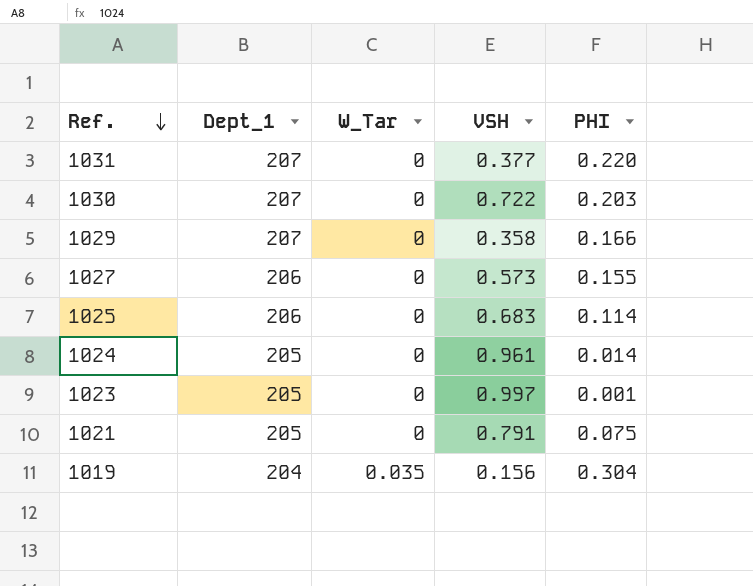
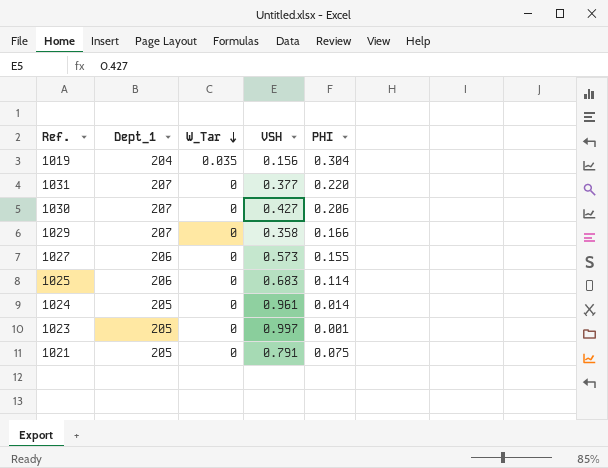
row order: Ref. descending -> W_Tar descending
1030 | VSH: 0.722 -> 0.427
1030 | PHI: 0.203 -> 0.206

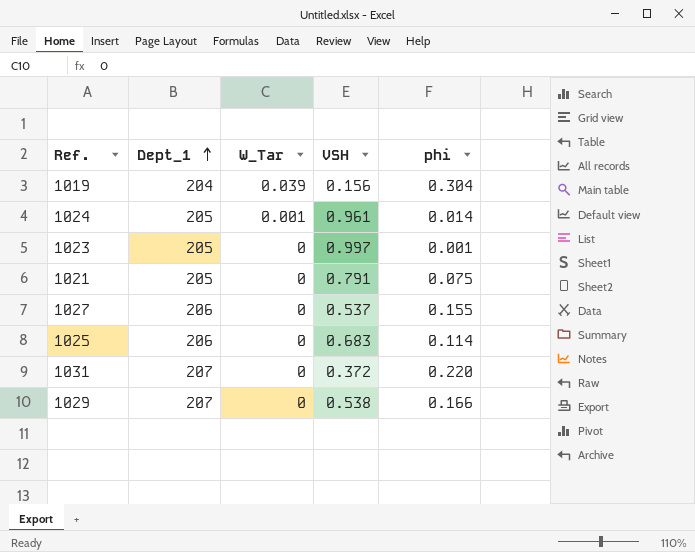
row order: W_Tar descending -> Dept_1 ascending
column name: PHI -> phi
row 1030: 207 | 0 | 0.427 | 0.206 -> none
1019 | W_Tar: 0.035 -> 0.039
1024 | W_Tar: 0 -> 0.001
1027 | VSH: 0.573 -> 0.537
1031 | VSH: 0.377 -> 0.372
1029 | VSH: 0.358 -> 0.538

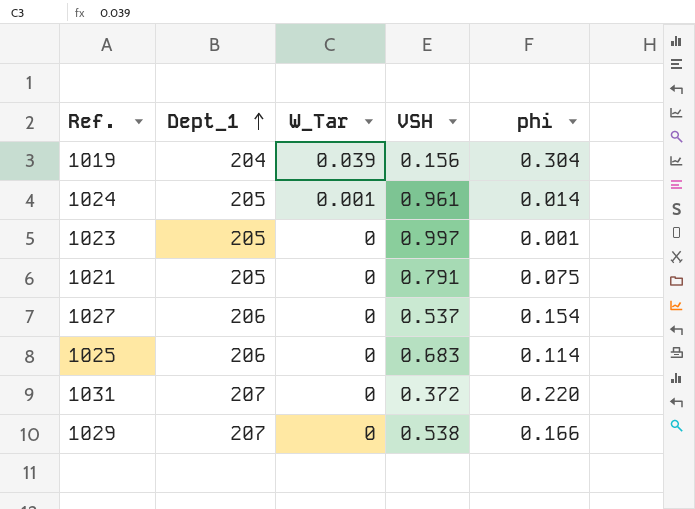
1027 | phi: 0.155 -> 0.154

